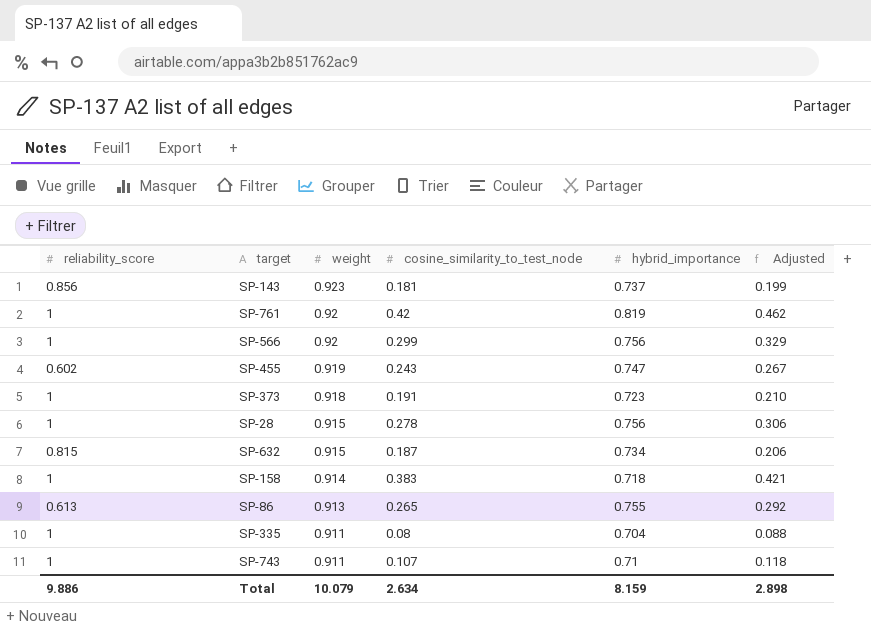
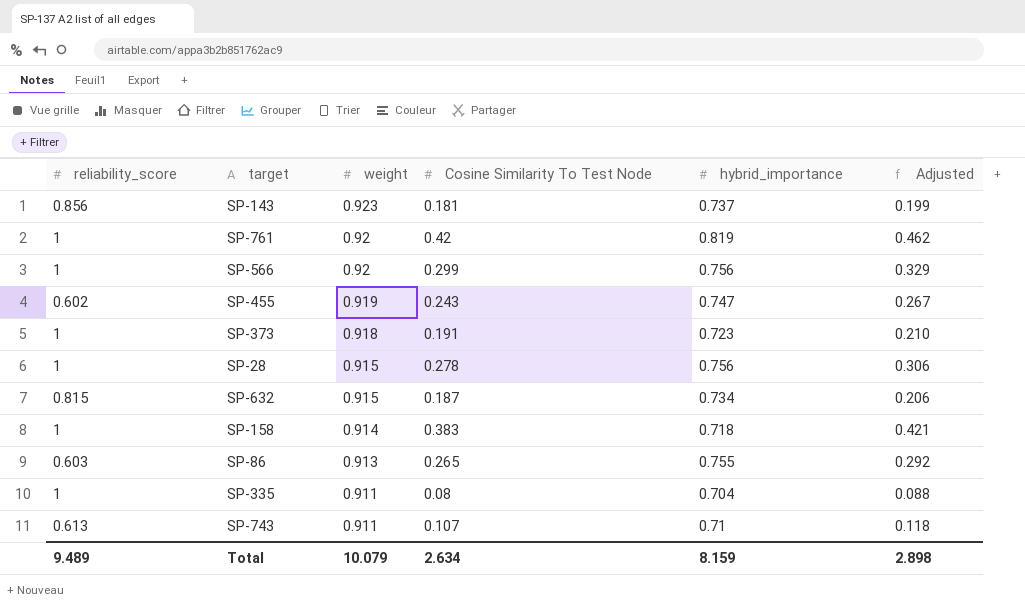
column name: cosine_similarity_to_test_node -> Cosine Similarity To Test Node
SP-86 | reliability_score: 0.613 -> 0.603
SP-743 | reliability_score: 1 -> 0.613
Total | reliability_score: 9.886 -> 9.489

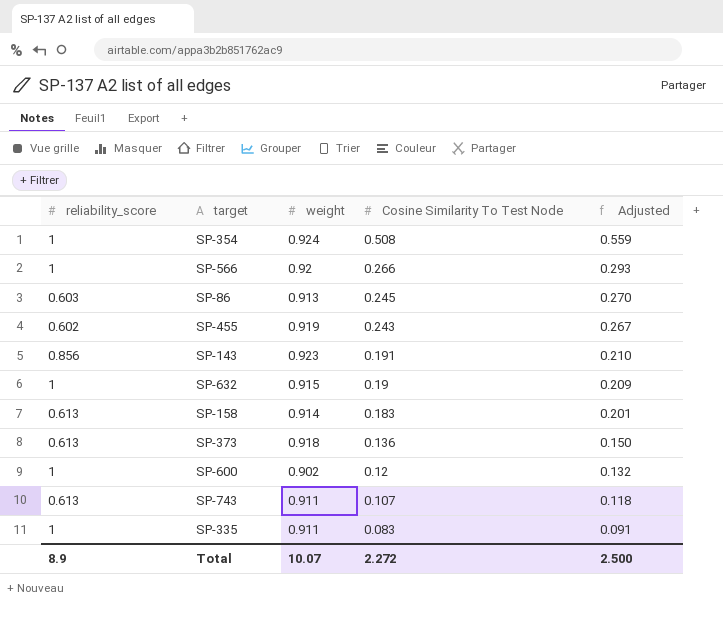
row order: weight descending -> Cosine Similarity To Test Node descending
column hybrid_importance | position: 5 -> none
row SP-761: 1 | 0.92 | 0.42 | 0.819 | 0.462 -> none
row SP-28: 1 | 0.915 | 0.278 | 0.756 | 0.306 -> none
row SP-354: none -> 1 | 0.924 | 0.508 | 0.559
SP-566 | Cosine Similarity To Test Node: 0.299 -> 0.266
SP-566 | Adjusted: 0.329 -> 0.293
SP-86 | Cosine Similarity To Test Node: 0.265 -> 0.245
SP-86 | Adjusted: 0.292 -> 0.270
SP-143 | Cosine Similarity To Test Node: 0.181 -> 0.191
SP-143 | Adjusted: 0.199 -> 0.210
SP-632 | reliability_score: 0.815 -> 1
SP-632 | Cosine Similarity To Test Node: 0.187 -> 0.19
SP-632 | Adjusted: 0.206 -> 0.209
SP-158 | reliability_score: 1 -> 0.613
SP-158 | Cosine Similarity To Test Node: 0.383 -> 0.183
SP-158 | Adjusted: 0.421 -> 0.201
SP-373 | reliability_score: 1 -> 0.613
SP-373 | Cosine Similarity To Test Node: 0.191 -> 0.136
SP-373 | Adjusted: 0.210 -> 0.150
row SP-600: none -> 1 | 0.902 | 0.12 | 0.132
SP-335 | Cosine Similarity To Test Node: 0.08 -> 0.083
SP-335 | Adjusted: 0.088 -> 0.091
Total | reliability_score: 9.489 -> 8.9
Total | weight: 10.079 -> 10.07
Total | Cosine Similarity To Test Node: 2.634 -> 2.272
Total | Adjusted: 2.898 -> 2.500

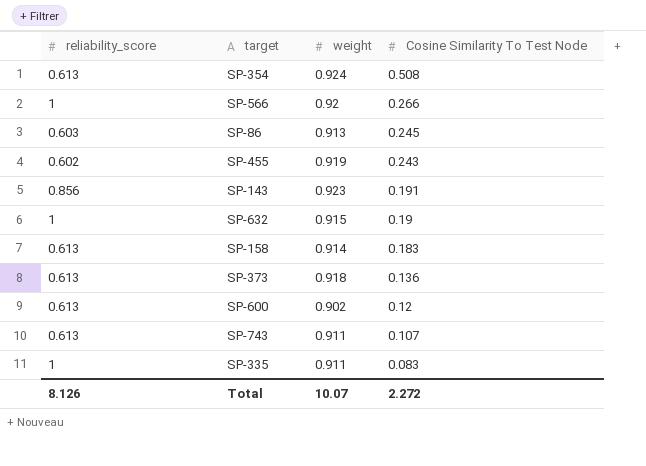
column Adjusted | formula: [Cosine Similarity To Test Node] * 1.1 -> none
SP-354 | reliability_score: 1 -> 0.613
SP-600 | reliability_score: 1 -> 0.613
Total | reliability_score: 8.9 -> 8.126

